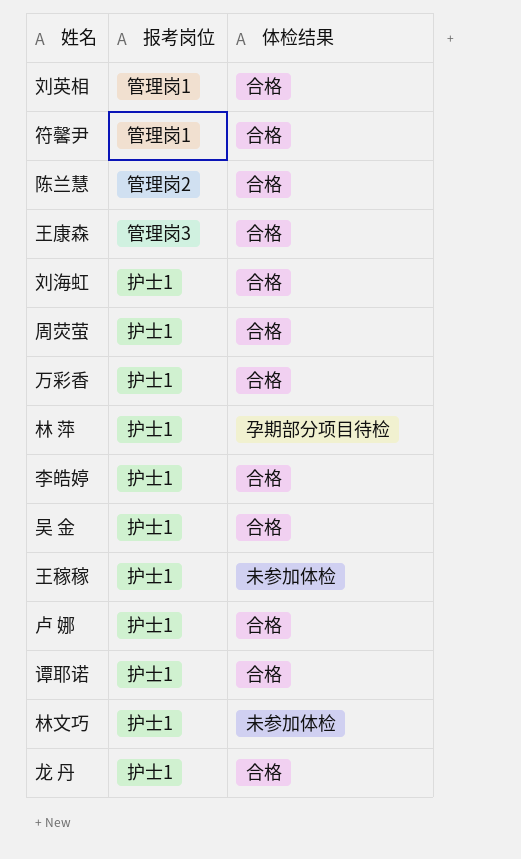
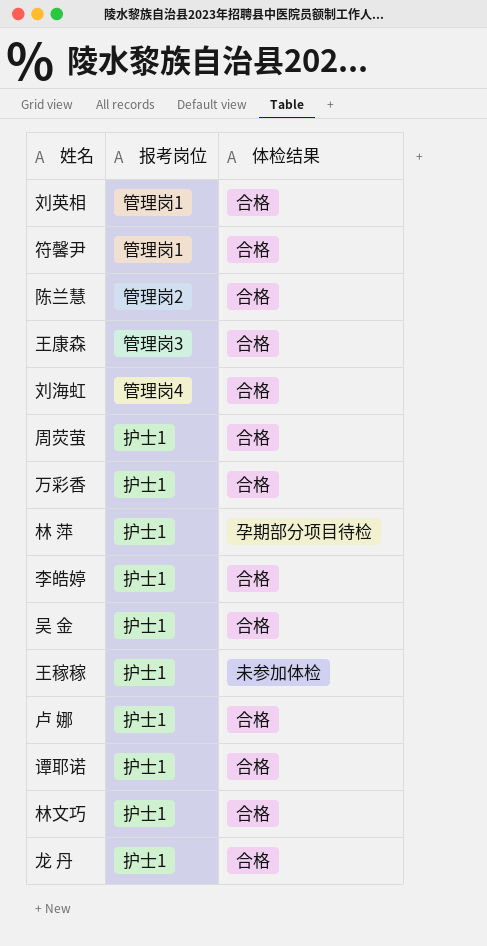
刘海虹 | 报考岗位: 护士1 -> 管理岗4
林文巧 | 体检结果: 未参加体检 -> 合格

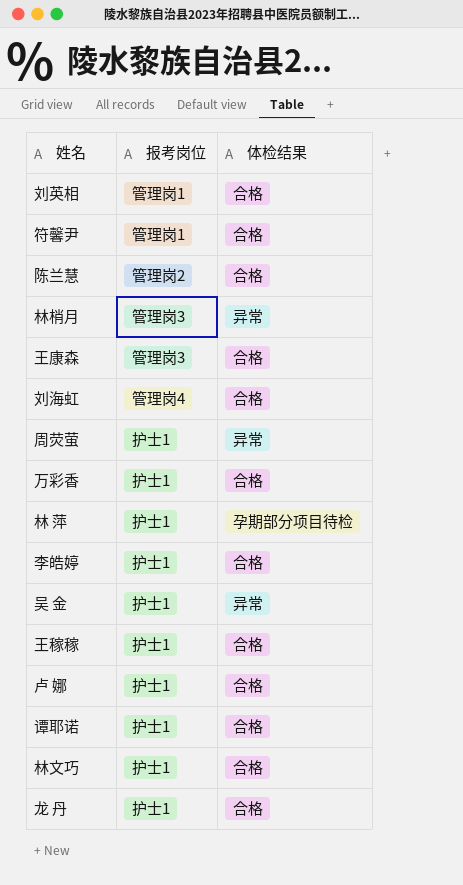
row 林梢月: none -> 管理岗3 | 异常
周荧萤 | 体检结果: 合格 -> 异常
吴 金 | 体检结果: 合格 -> 异常
王稼稼 | 体检结果: 未参加体检 -> 合格

